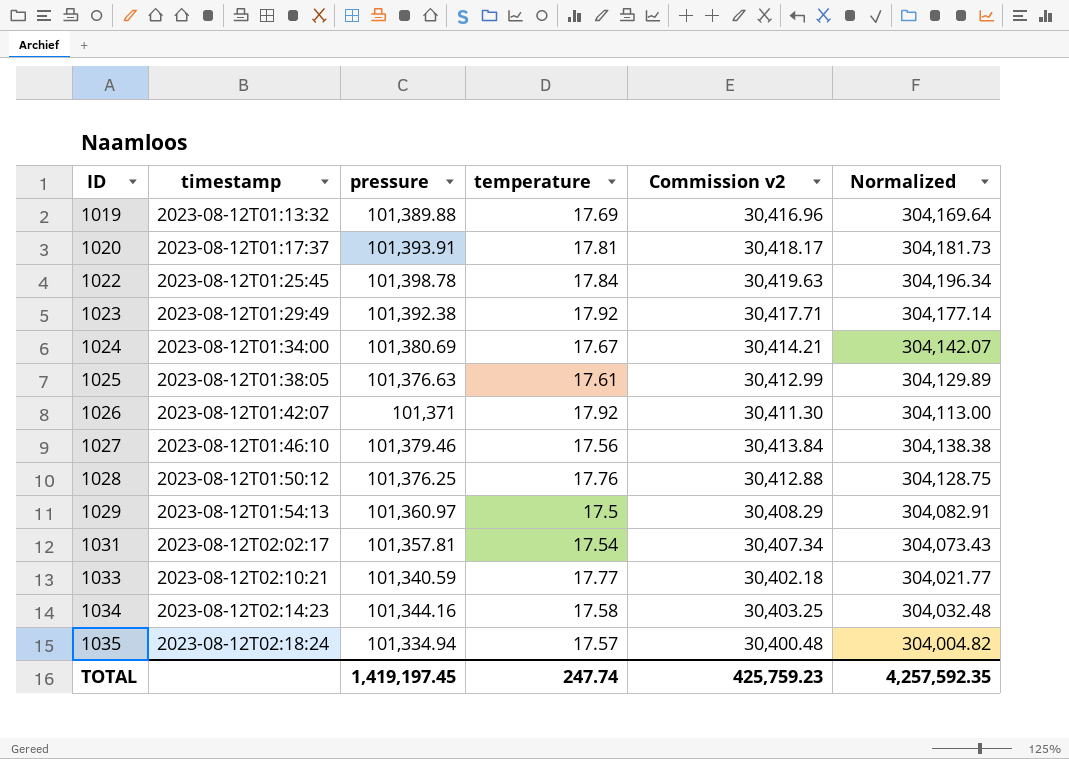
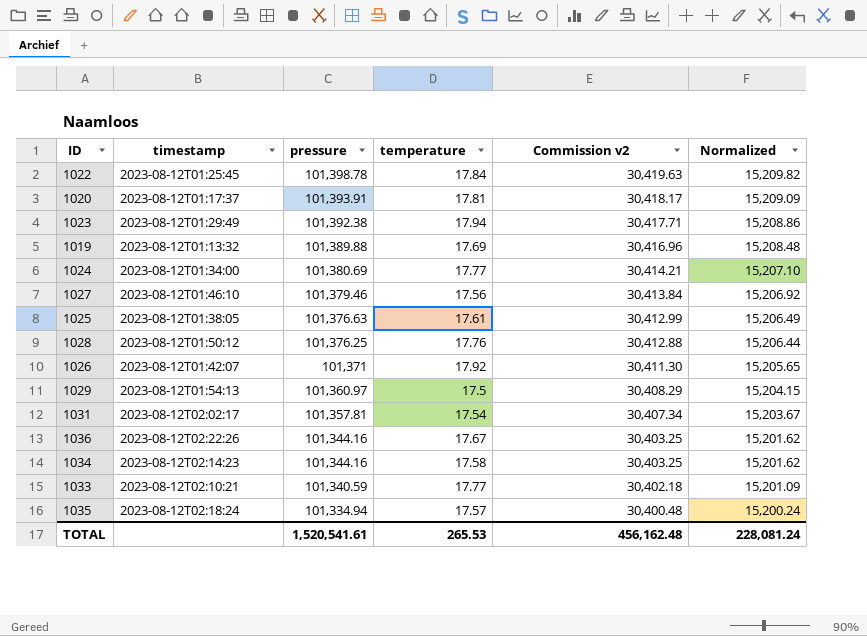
row order: ID ascending -> pressure descending
column Normalized | formula: [pressure] * 3 -> [pressure] * 0.15
1023 | temperature: 17.92 -> 17.94
1024 | temperature: 17.67 -> 17.77
row 1036: none -> 2023-08-12T02:22:26 | 101,344.16 | 17.67 | 30,403.25 | 15,201.62
TOTAL | pressure: 1,419,197.45 -> 1,520,541.61
TOTAL | temperature: 247.74 -> 265.53
TOTAL | Commission v2: 425,759.23 -> 456,162.48
TOTAL | Normalized: 4,257,592.35 -> 228,081.24

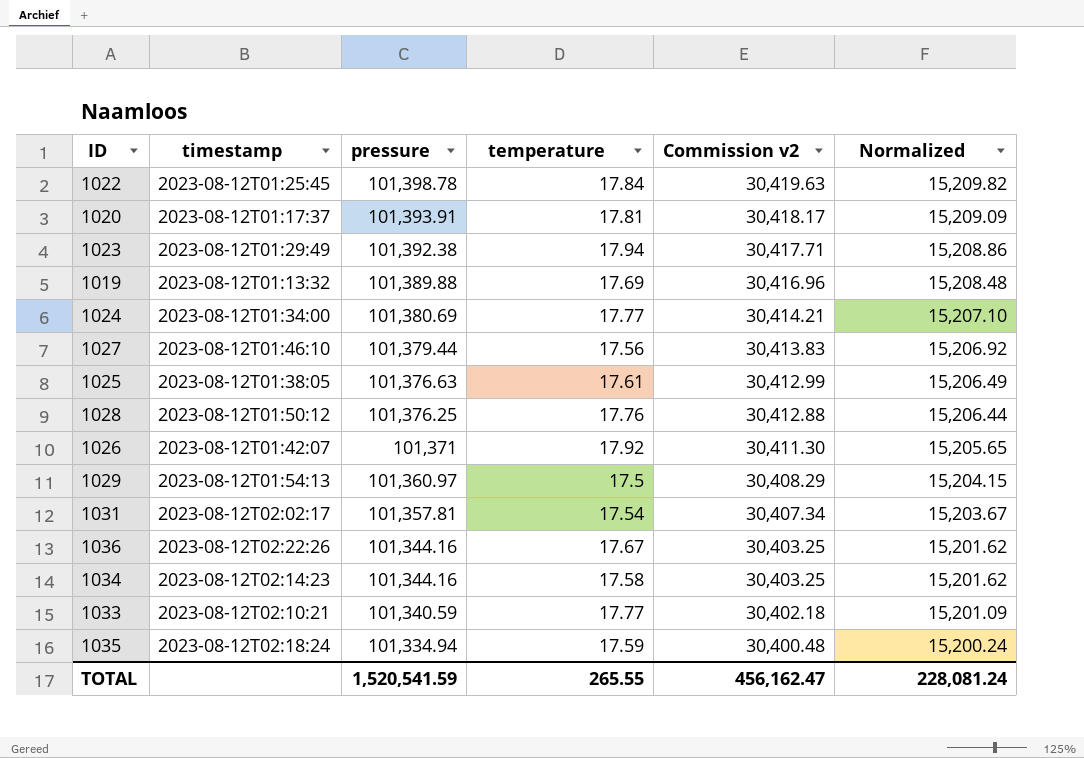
1027 | pressure: 101,379.46 -> 101,379.44
1027 | Commission v2: 30,413.84 -> 30,413.83
1035 | temperature: 17.57 -> 17.59
TOTAL | pressure: 1,520,541.61 -> 1,520,541.59
TOTAL | temperature: 265.53 -> 265.55
TOTAL | Commission v2: 456,162.48 -> 456,162.47

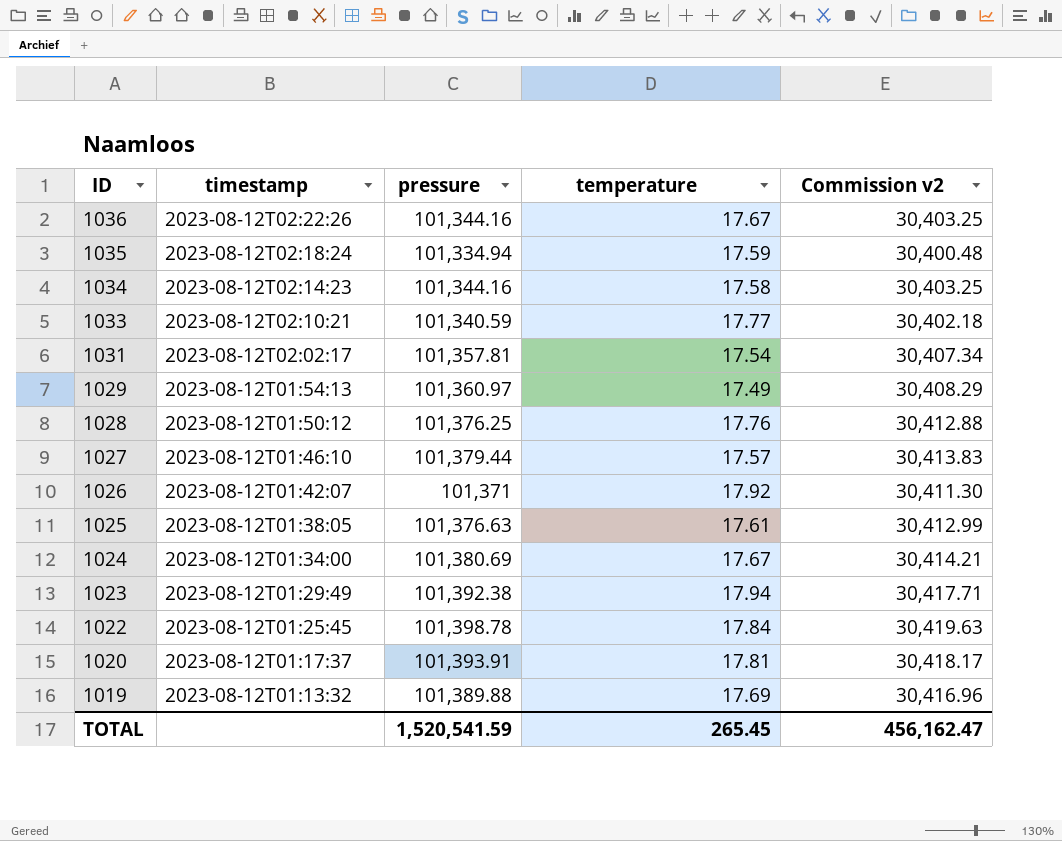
row order: pressure descending -> ID descending
column Normalized | formula: [pressure] * 0.15 -> none
1029 | temperature: 17.5 -> 17.49
1027 | temperature: 17.56 -> 17.57
1024 | temperature: 17.77 -> 17.67
TOTAL | temperature: 265.55 -> 265.45

